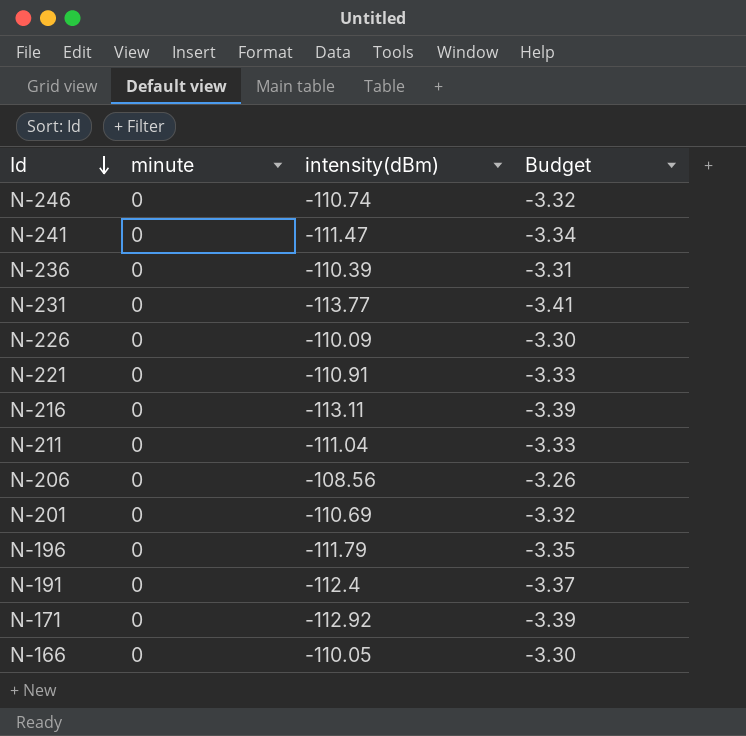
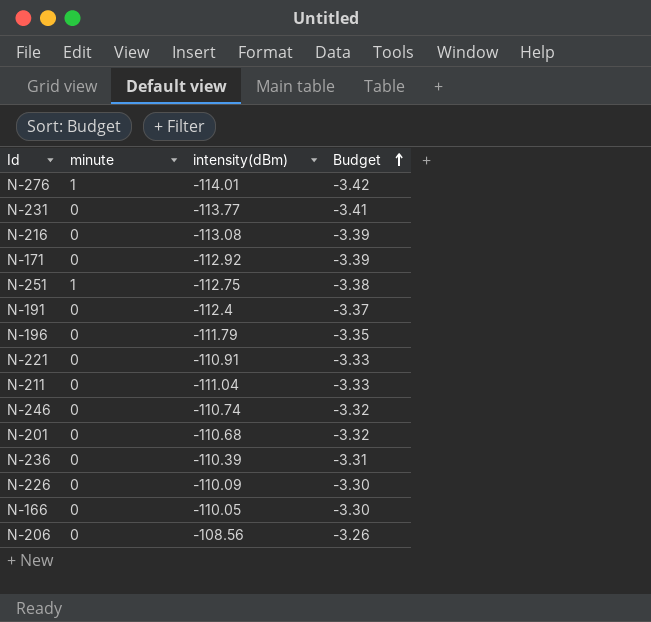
row order: Id descending -> Budget ascending
row N-241: 0 | -111.47 | -3.34 -> none
row N-276: none -> 1 | -114.01 | -3.42
N-216 | intensity(dBm): -113.11 -> -113.08
row N-251: none -> 1 | -112.75 | -3.38
N-201 | intensity(dBm): -110.69 -> -110.68

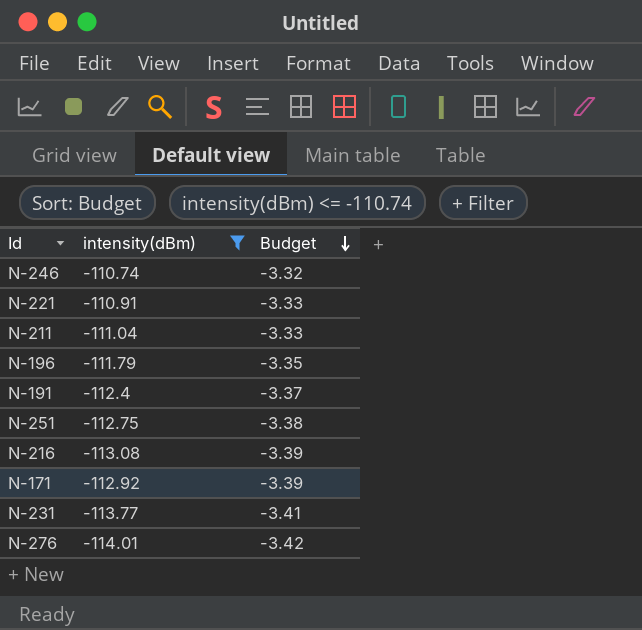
filter: none -> intensity(dBm) <= -110.74
row order: Budget ascending -> Budget descending
column minute | position: 2 -> none

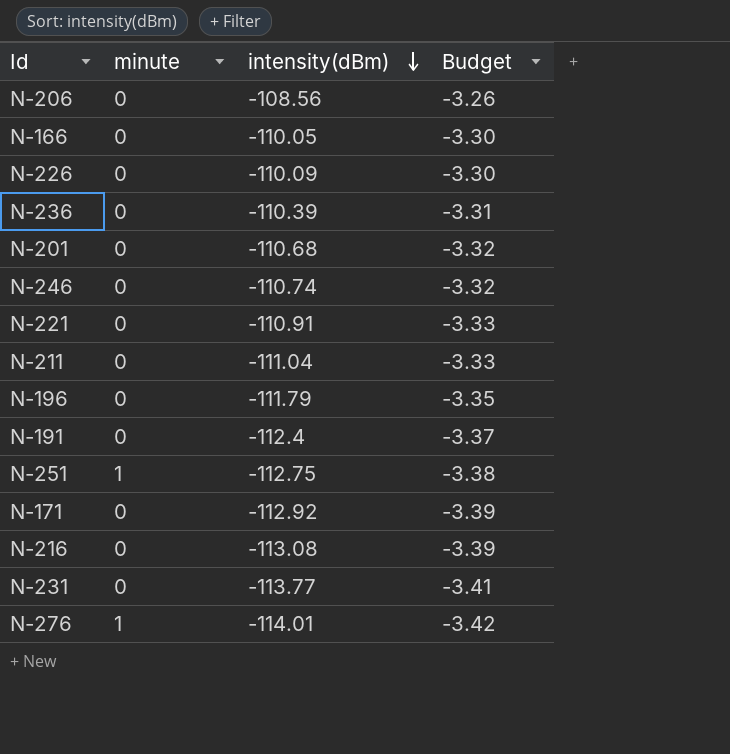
filter: intensity(dBm) <= -110.74 -> none
row order: Budget descending -> intensity(dBm) descending
column minute | position: none -> 2

